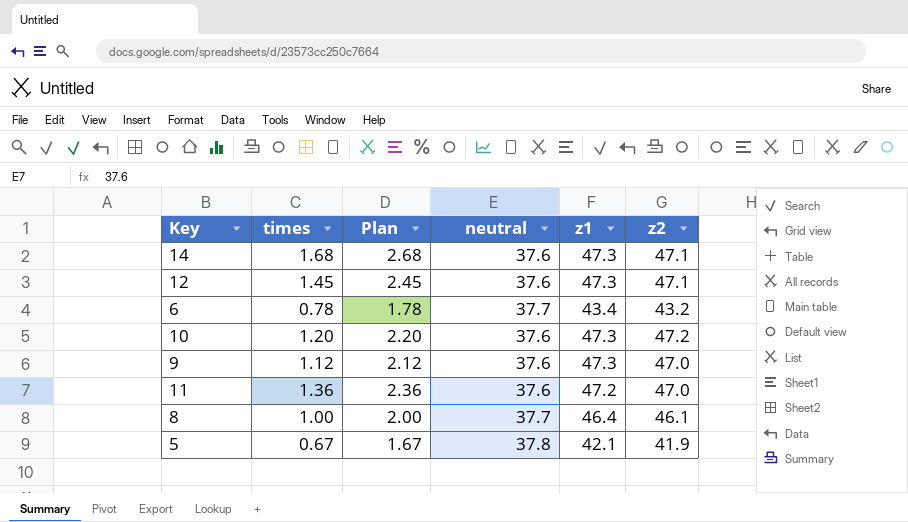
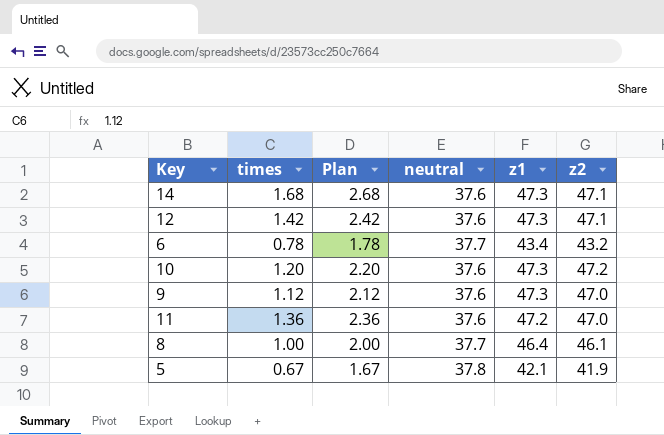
12 | times: 1.45 -> 1.42
12 | Plan: 2.45 -> 2.42

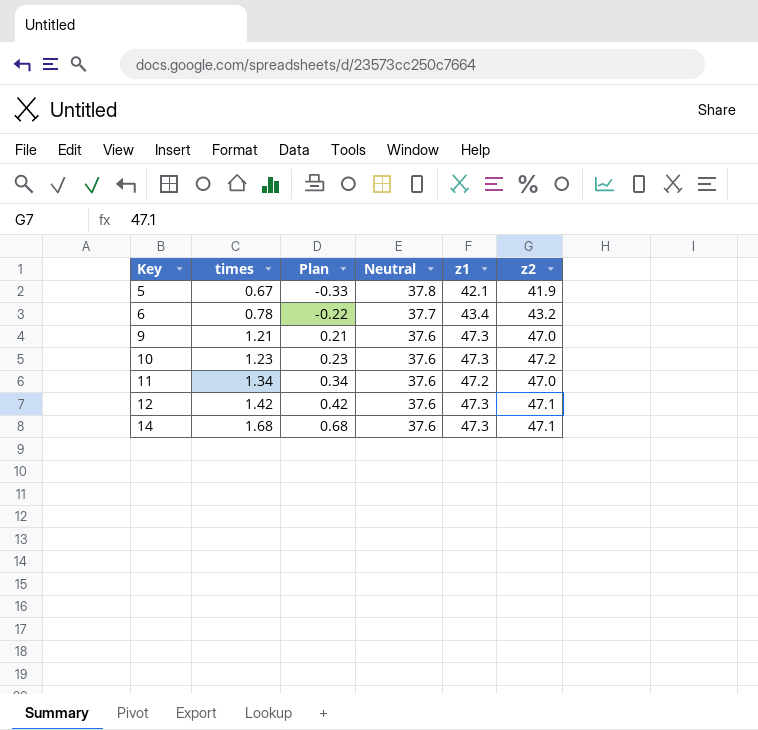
row order: none -> Key ascending
column Plan | formula: [times] + 1 -> [times] - 1
column name: neutral -> Neutral
row 8: 1.00 | 2.00 | 37.7 | 46.4 | 46.1 -> none
9 | times: 1.12 -> 1.21
10 | times: 1.20 -> 1.23
11 | times: 1.36 -> 1.34

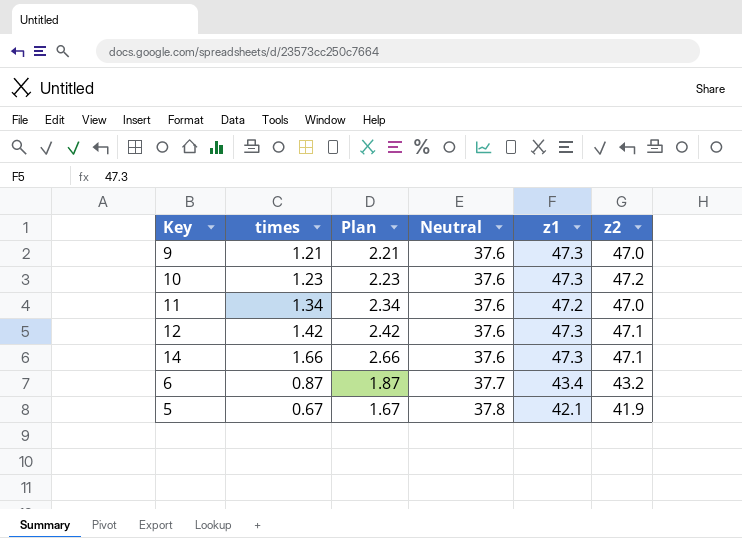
row order: Key ascending -> Neutral ascending
column Plan | formula: [times] - 1 -> [times] + 1
14 | times: 1.68 -> 1.66
6 | times: 0.78 -> 0.87

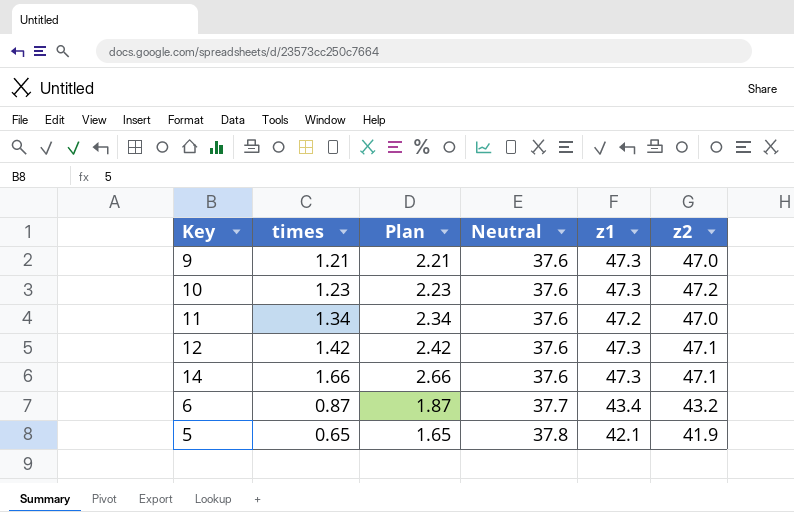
5 | times: 0.67 -> 0.65
5 | Plan: 1.67 -> 1.65

